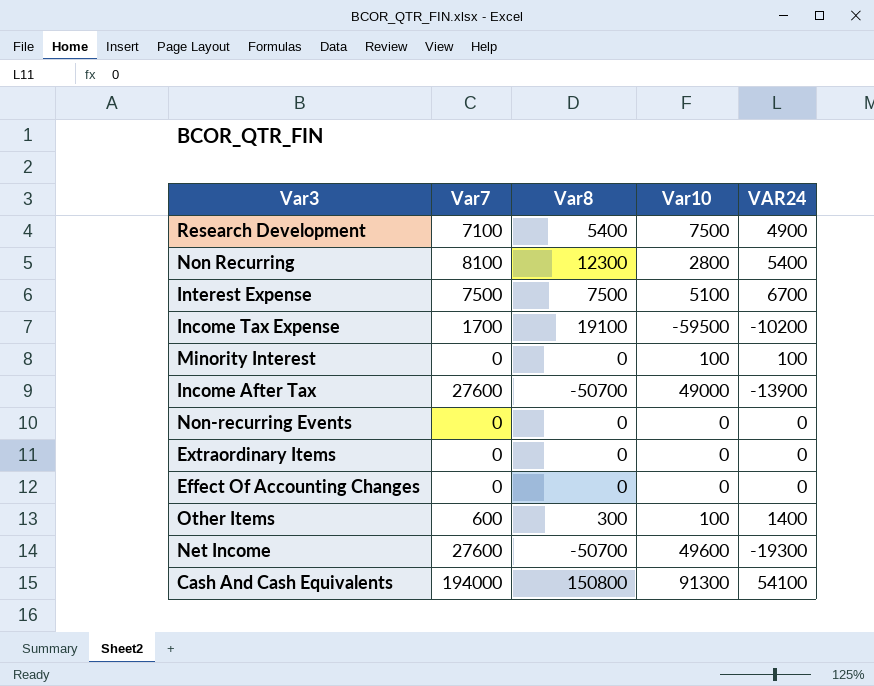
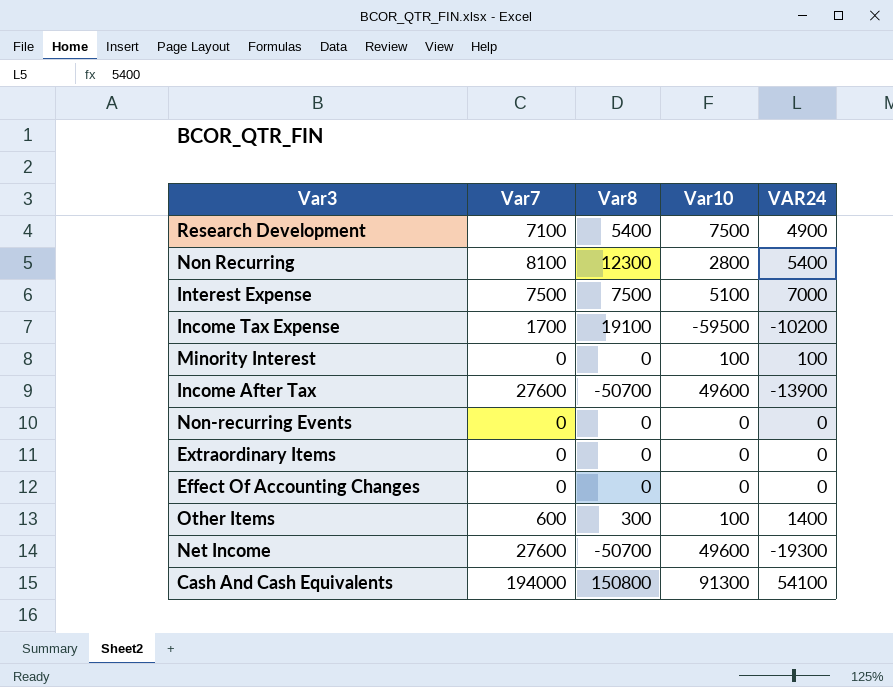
Interest Expense | VAR24: 6700 -> 7000
Income After Tax | Var10: 49000 -> 49600

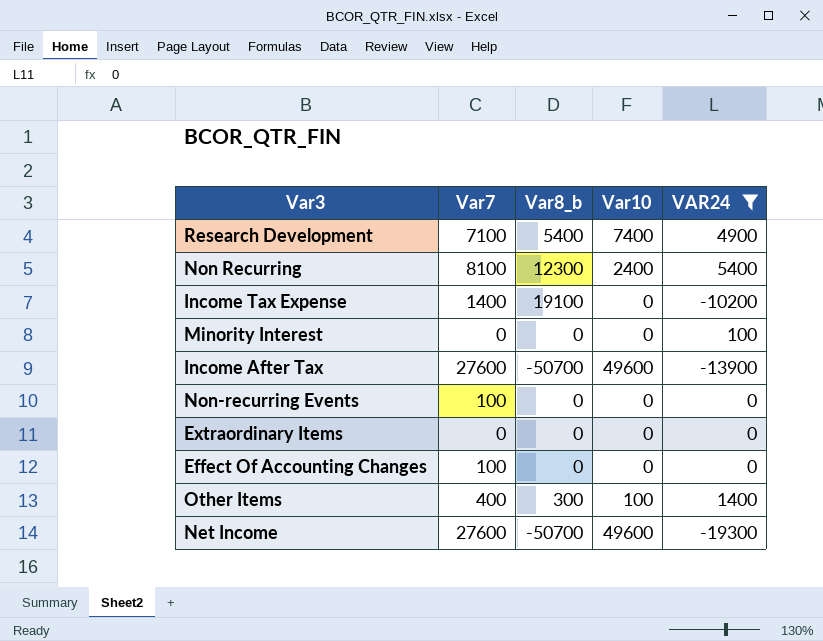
filter: none -> VAR24 <= 5400
column name: Var8 -> Var8_b
Research Development | Var10: 7500 -> 7400
Non Recurring | Var10: 2800 -> 2400
Income Tax Expense | Var7: 1700 -> 1400
Income Tax Expense | Var10: -59500 -> 0
Minority Interest | Var10: 100 -> 0
Non-recurring Events | Var7: 0 -> 100
Effect Of Accounting Changes | Var7: 0 -> 100
Other Items | Var7: 600 -> 400

